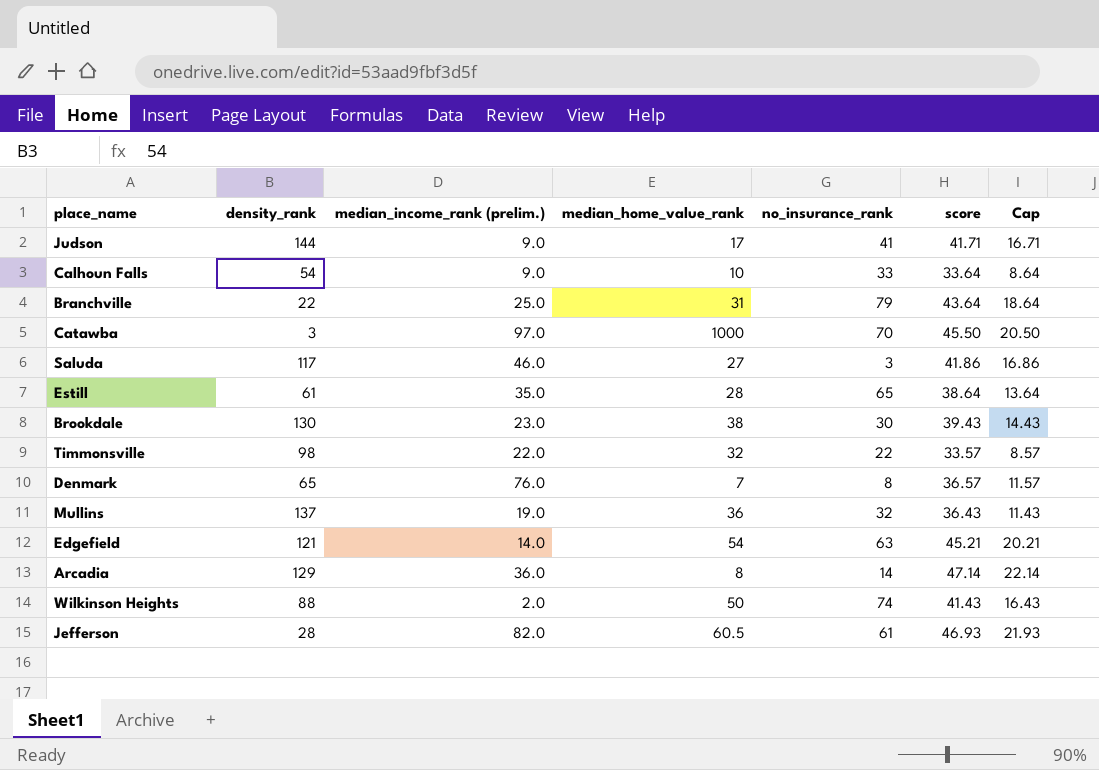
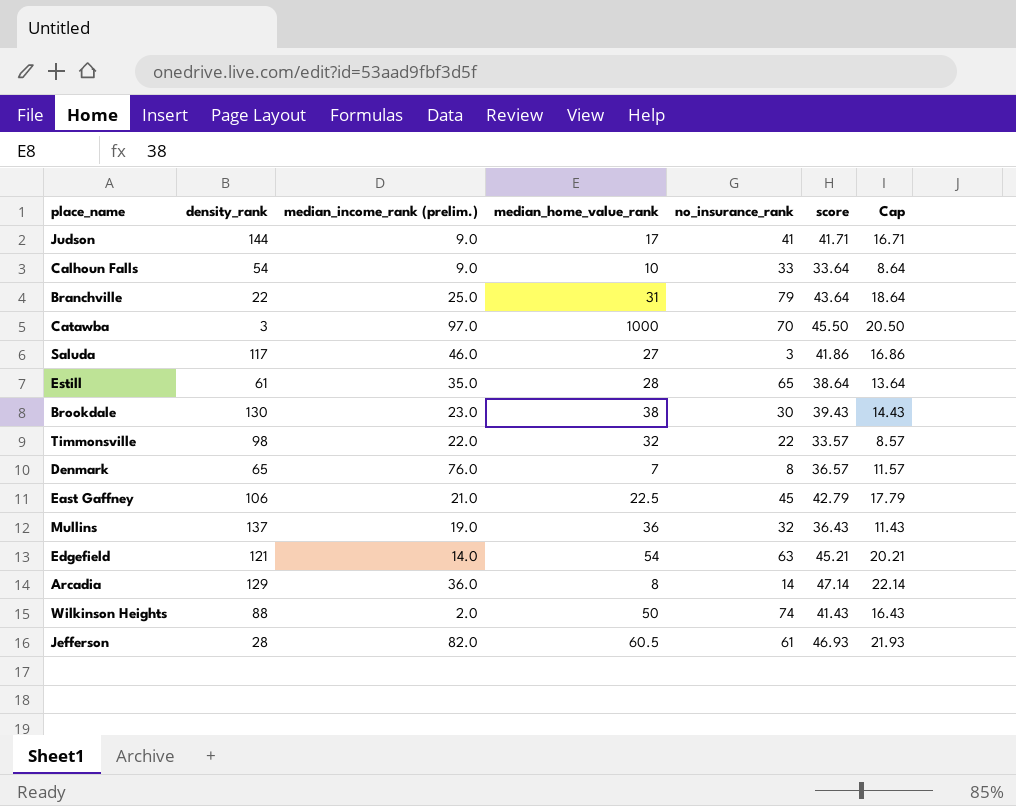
row East Gaffney: none -> 106 | 21.0 | 22.5 | 45 | 42.79 | 17.79

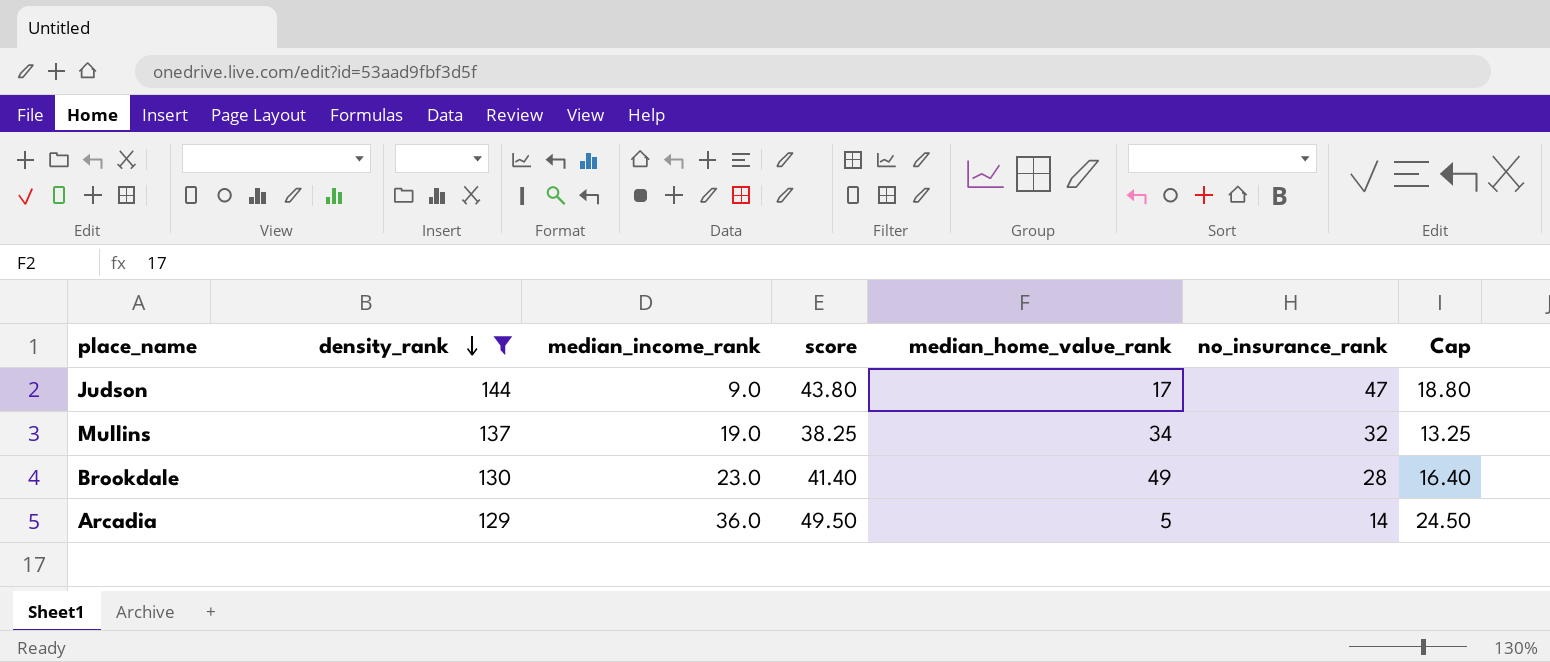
filter: none -> density_rank >= 129
row order: none -> density_rank descending
column name: median_income_rank (prelim.) -> median_income_rank
column score | position: 6 -> 4
Judson | score: 41.71 -> 43.80
Judson | no_insurance_rank: 41 -> 47
Judson | Cap: 16.71 -> 18.80
Mullins | score: 36.43 -> 38.25
Mullins | median_home_value_rank: 36 -> 34
Mullins | Cap: 11.43 -> 13.25
Brookdale | score: 39.43 -> 41.40
Brookdale | median_home_value_rank: 38 -> 49
Brookdale | no_insurance_rank: 30 -> 28
Brookdale | Cap: 14.43 -> 16.40
Arcadia | score: 47.14 -> 49.50
Arcadia | median_home_value_rank: 8 -> 5
Arcadia | Cap: 22.14 -> 24.50

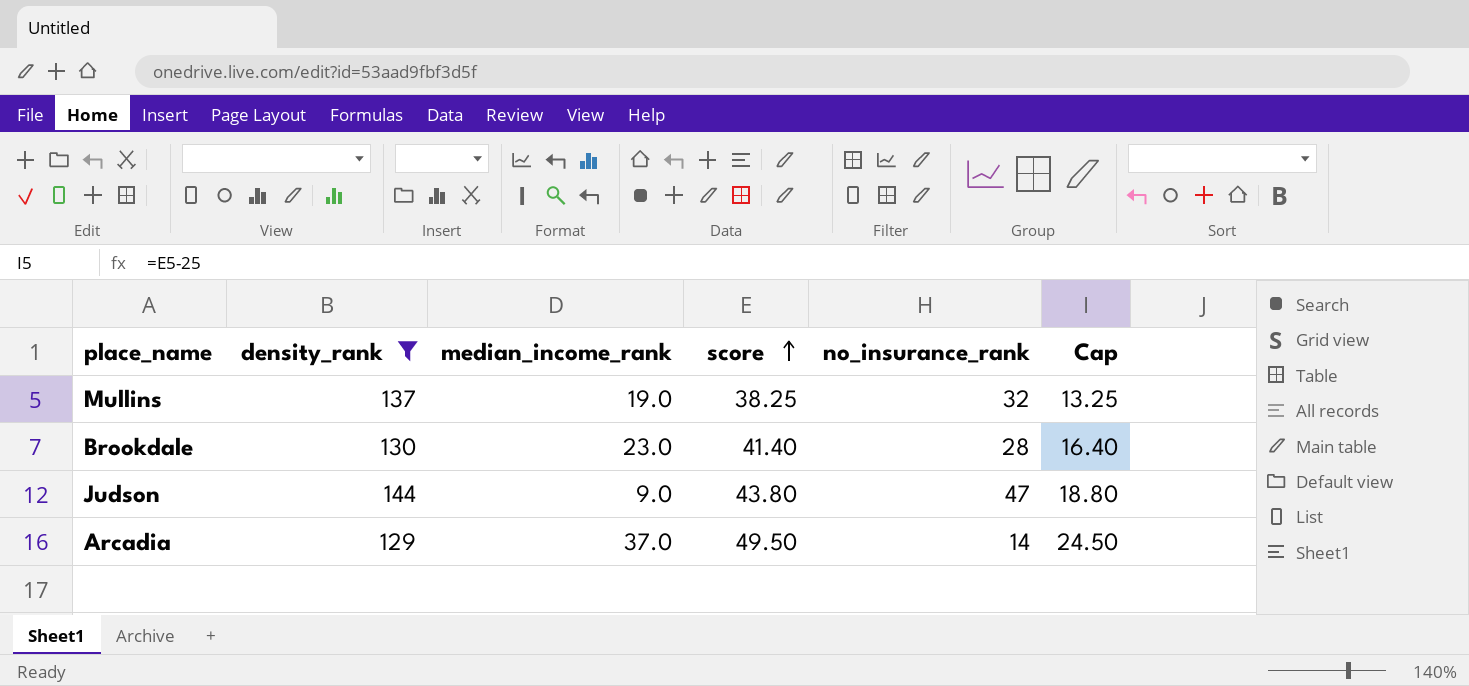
row order: density_rank descending -> score ascending
column median_home_value_rank | position: 5 -> none
Arcadia | median_income_rank: 36.0 -> 37.0

